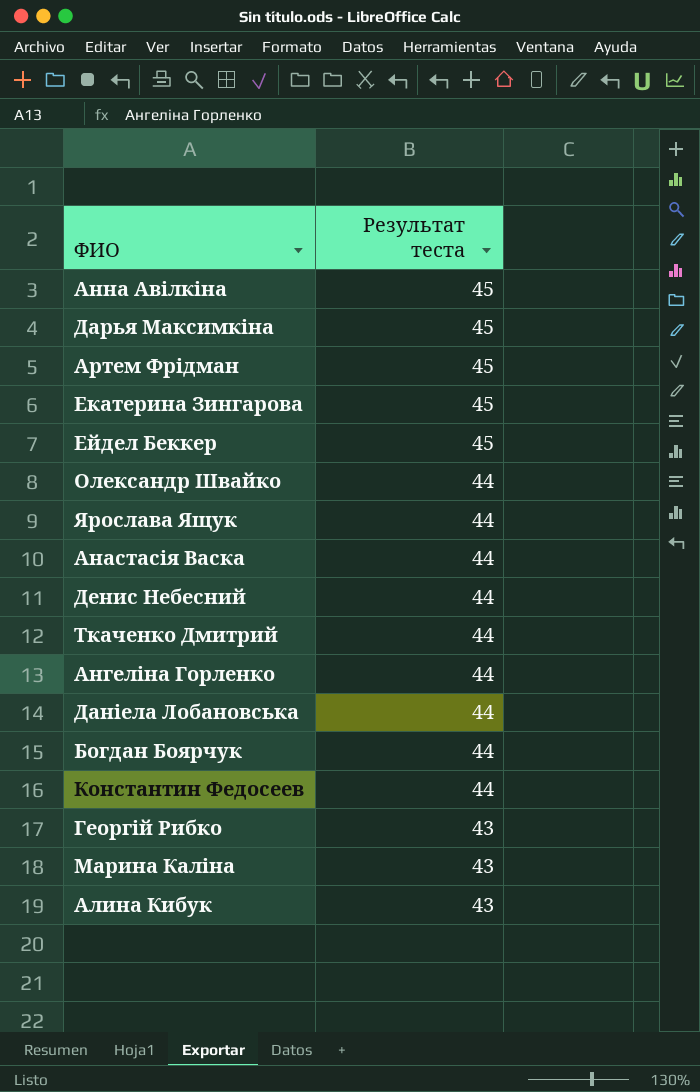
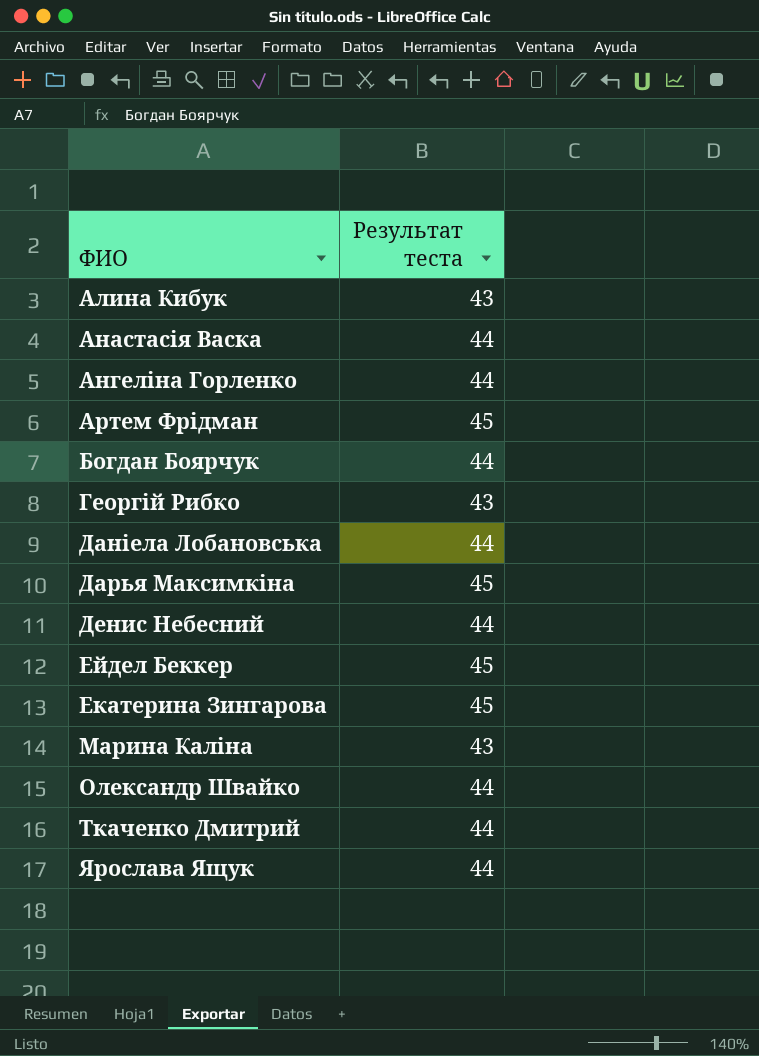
row order: Результат теста descending -> ФИО ascending
row Анна Авілкіна: 45 -> none
row Константин Федосеев: 44 -> none

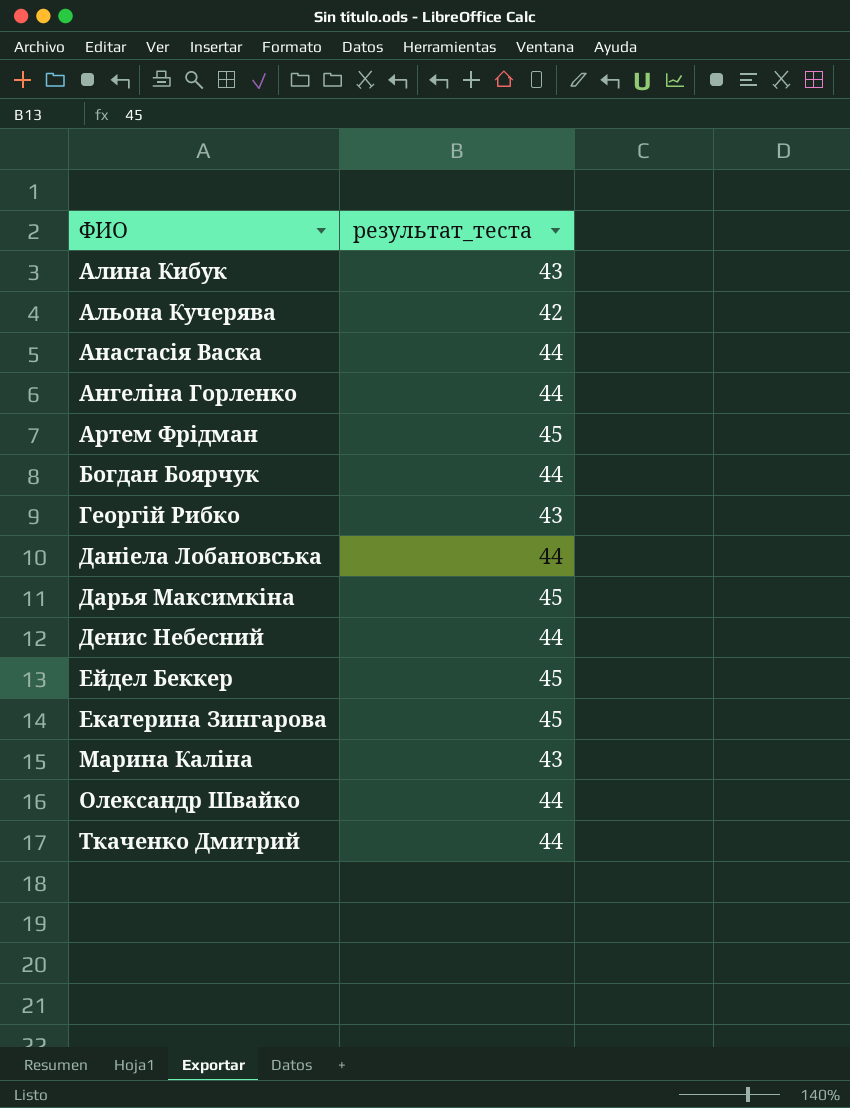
column name: Результат теста -> результат_теста
row Ярослава Ящук: 44 -> none
row Альона Кучерява: none -> 42

